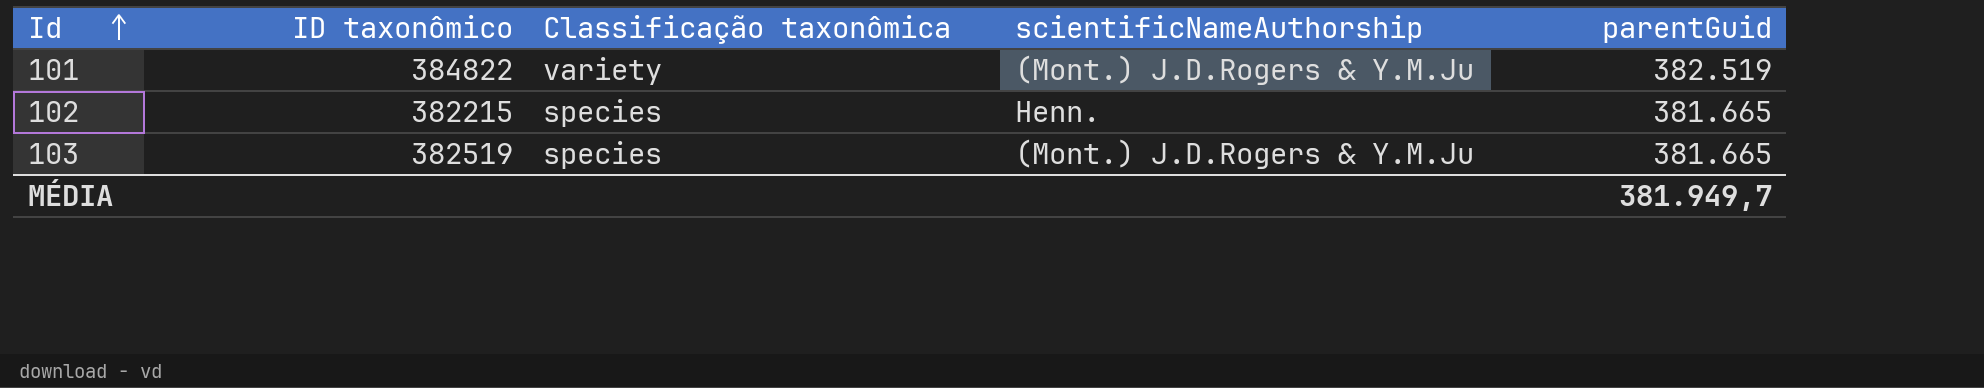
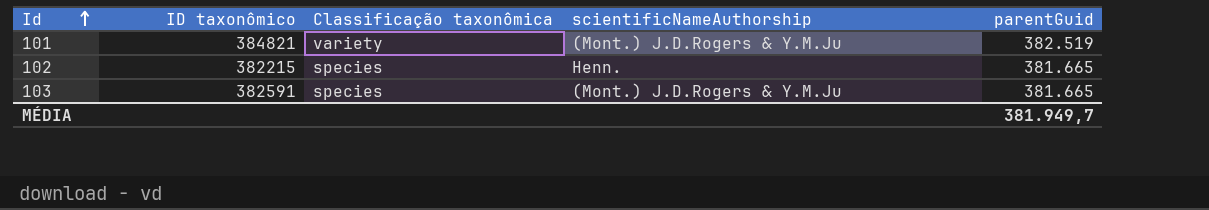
101 | ID taxonômico: 384822 -> 384821
103 | ID taxonômico: 382519 -> 382591

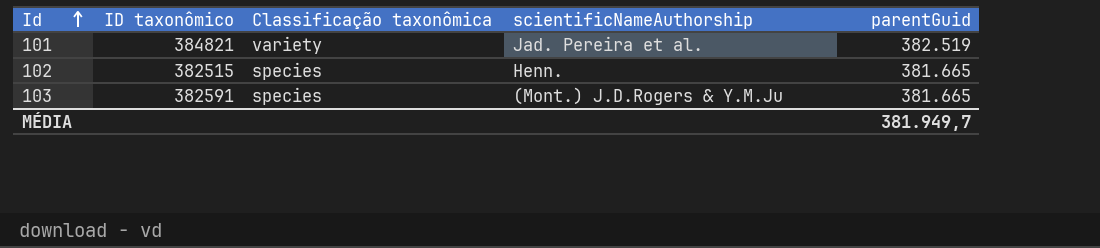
101 | scientificNameAuthorship: (Mont.) J.D.Rogers & Y.M.Ju -> Jad. Pereira et al.
102 | ID taxonômico: 382215 -> 382515

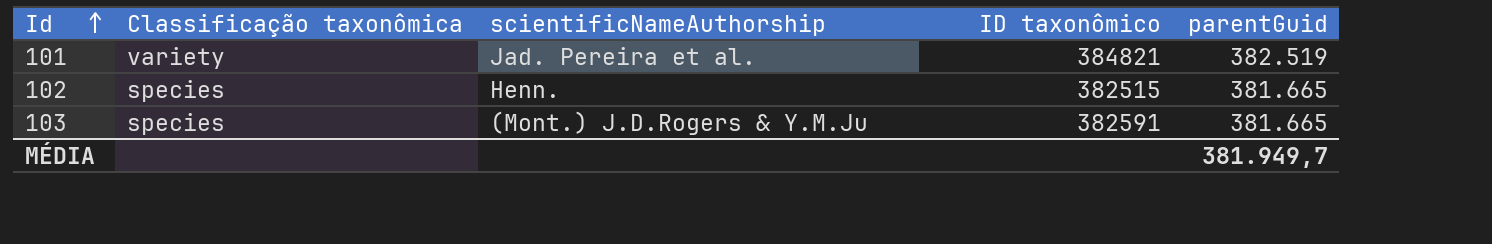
column ID taxonômico | position: 2 -> 4

